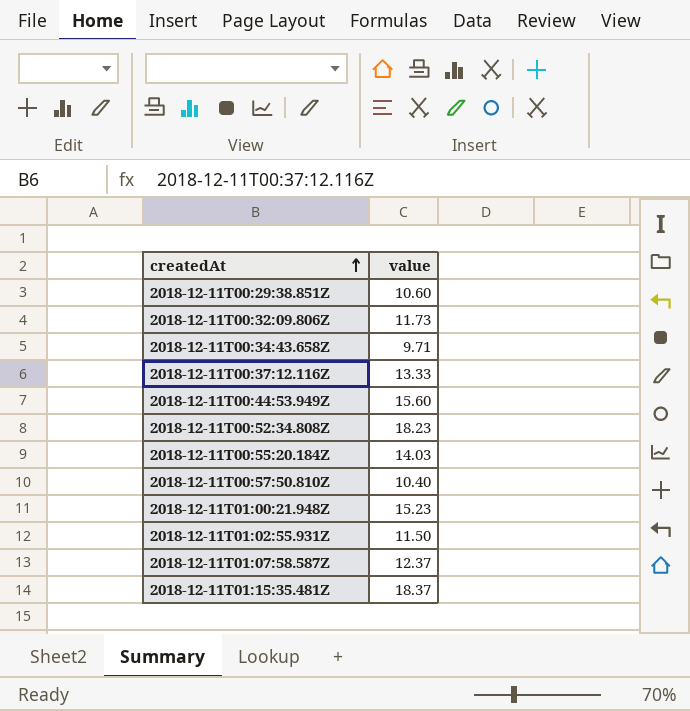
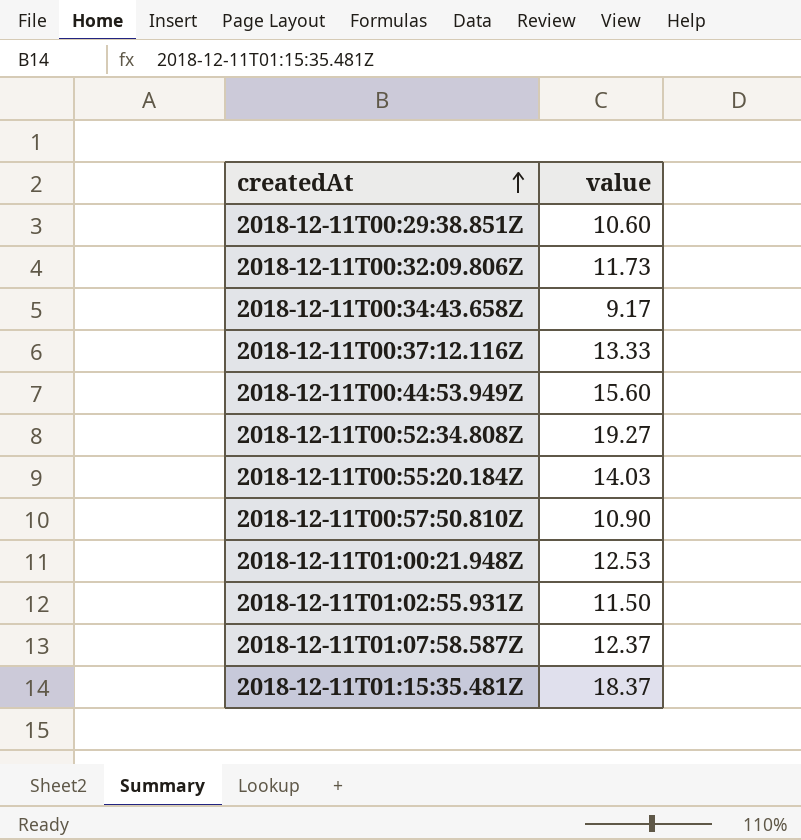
2018-12-11T00:34:43.658Z | value: 9.71 -> 9.17
2018-12-11T00:52:34.808Z | value: 18.23 -> 19.27
2018-12-11T00:57:50.810Z | value: 10.40 -> 10.90
2018-12-11T01:00:21.948Z | value: 15.23 -> 12.53

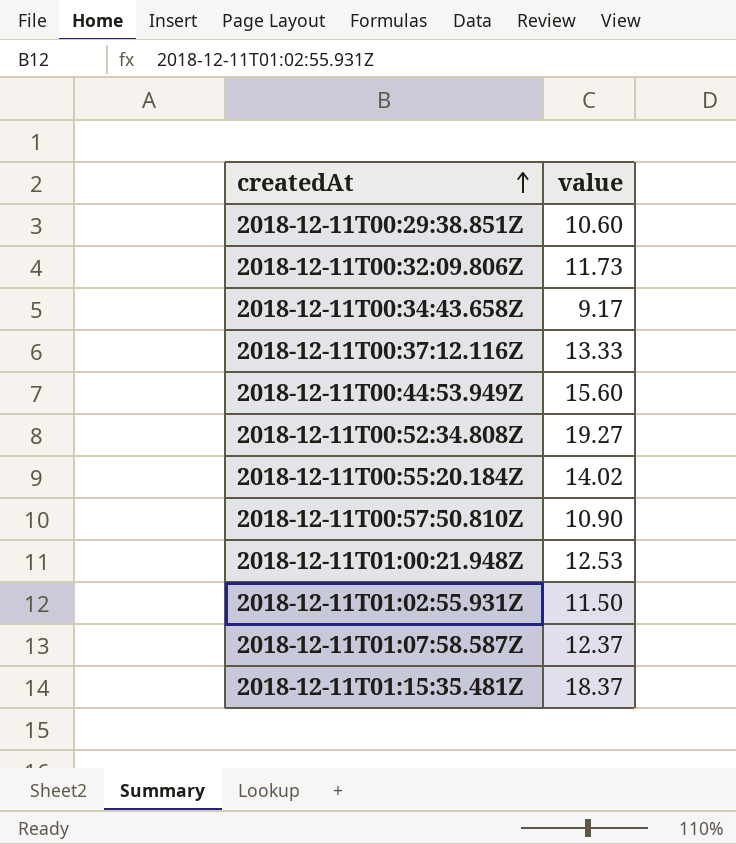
2018-12-11T00:55:20.184Z | value: 14.03 -> 14.02

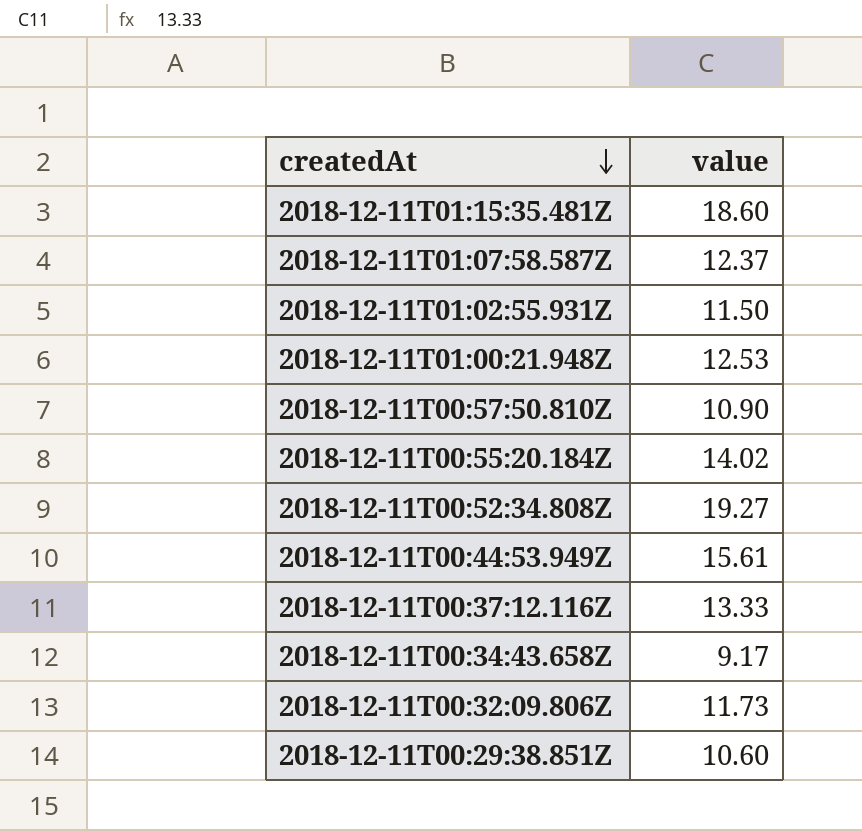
row order: createdAt ascending -> createdAt descending
2018-12-11T01:15:35.481Z | value: 18.37 -> 18.60
2018-12-11T00:44:53.949Z | value: 15.60 -> 15.61

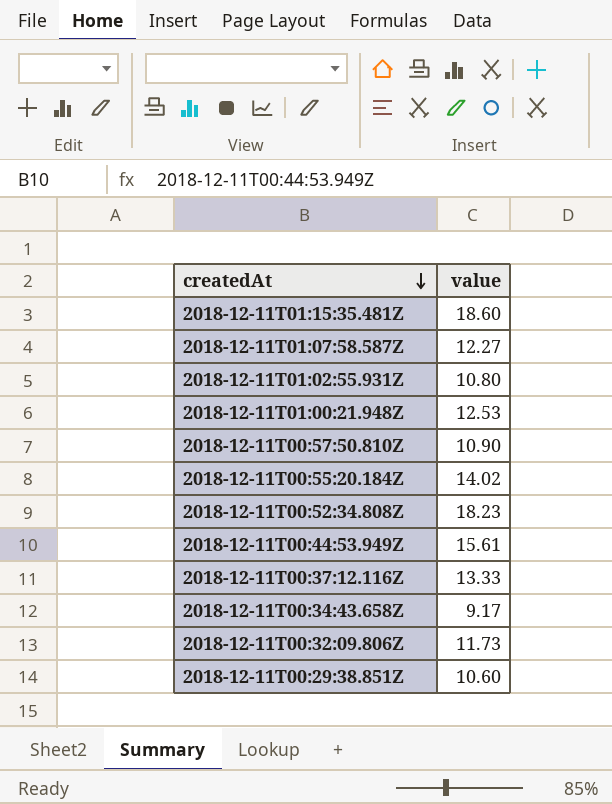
2018-12-11T01:07:58.587Z | value: 12.37 -> 12.27
2018-12-11T01:02:55.931Z | value: 11.50 -> 10.80
2018-12-11T00:52:34.808Z | value: 19.27 -> 18.23

